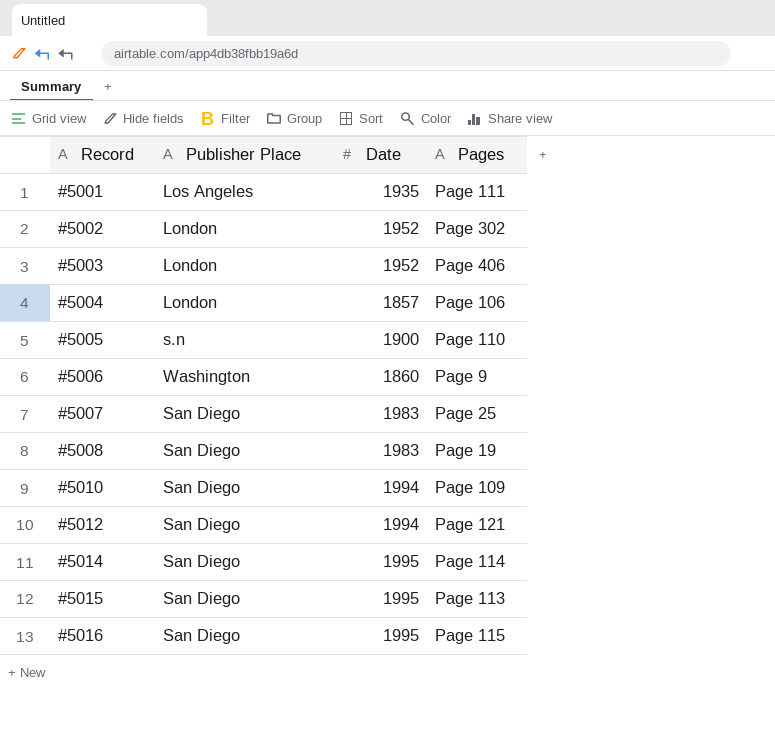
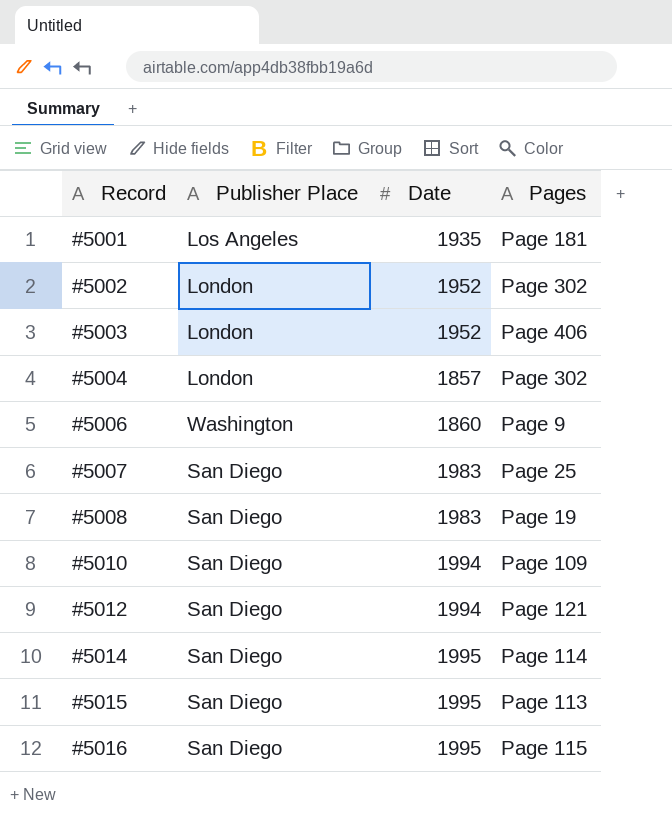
row #5005: s.n | 1900 | Page 110 -> none
#5001 | Pages: Page 111 -> Page 181
#5004 | Pages: Page 106 -> Page 302

